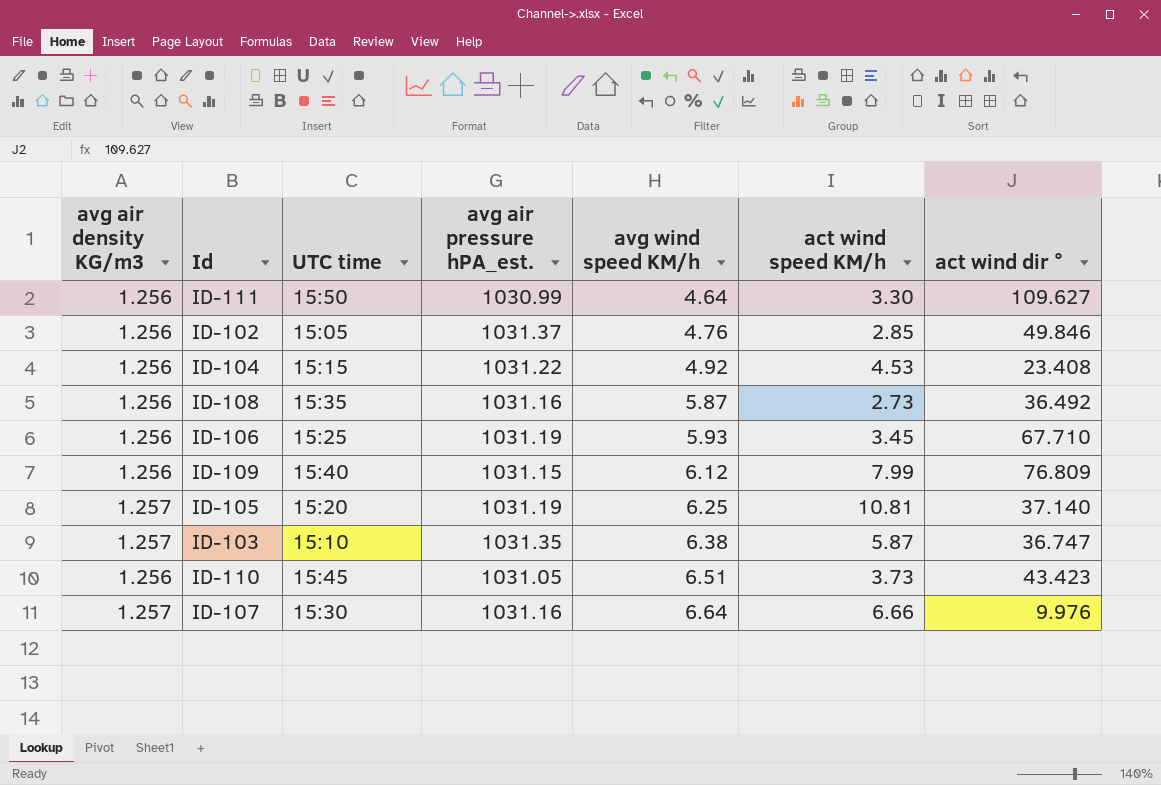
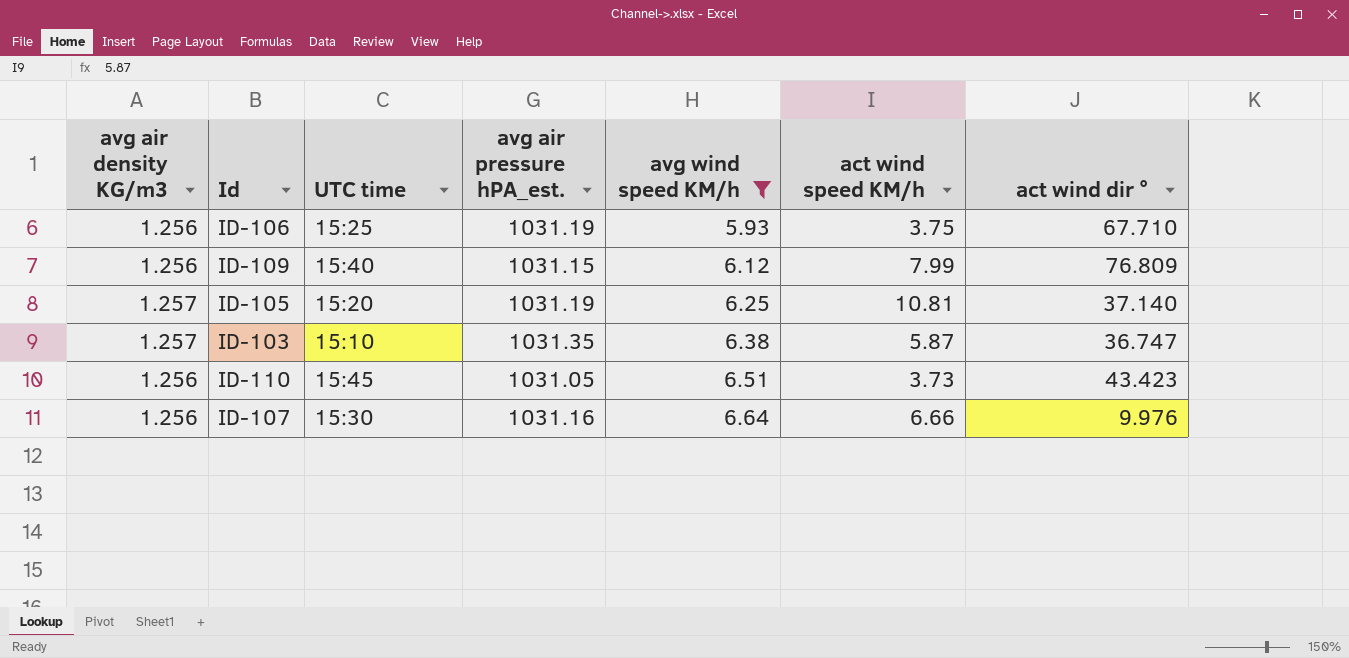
filter: none -> avg wind speed KM/h >= 5.93
ID-106 | act wind speed KM/h: 3.45 -> 3.75
ID-107 | avg air density KG/m3: 1.257 -> 1.256

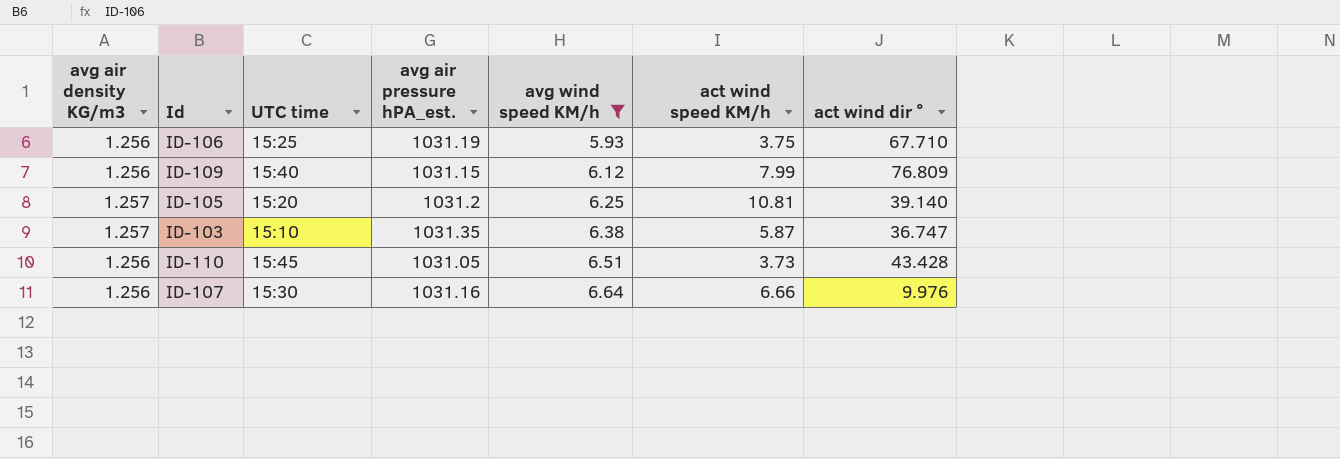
ID-105 | avg air pressure hPA_est.: 1031.19 -> 1031.2
ID-105 | act wind dir °: 37.140 -> 39.140
ID-110 | act wind dir °: 43.423 -> 43.428

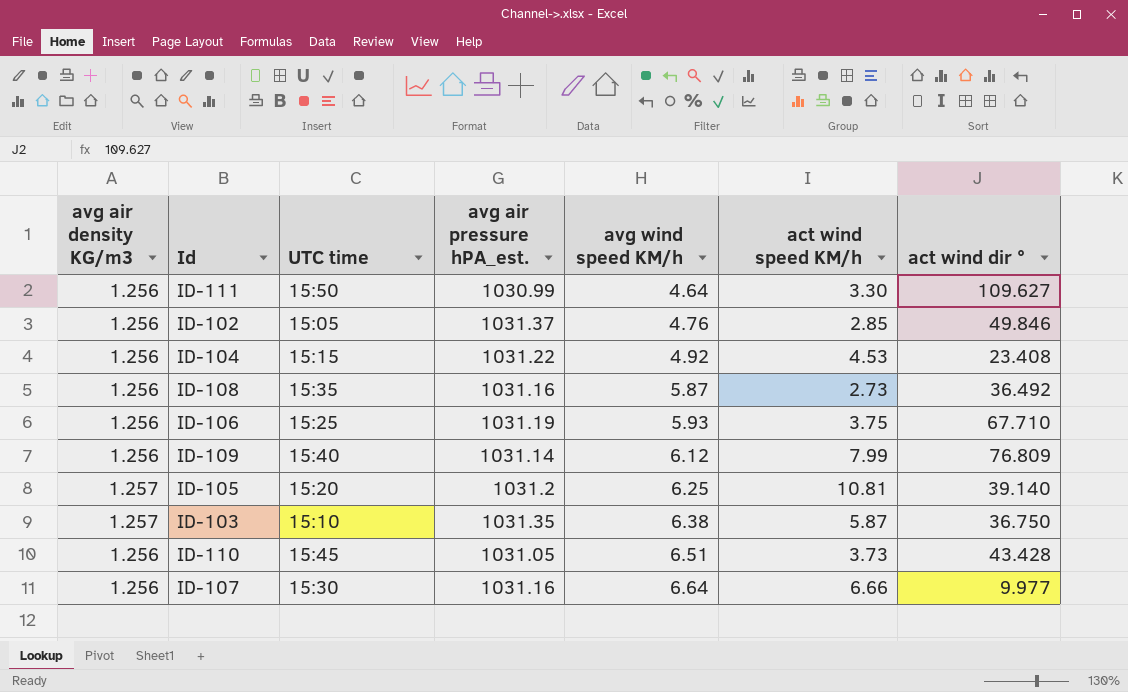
filter: avg wind speed KM/h >= 5.93 -> none
ID-109 | avg air pressure hPA_est.: 1031.15 -> 1031.14
ID-103 | act wind dir °: 36.747 -> 36.750
ID-107 | act wind dir °: 9.976 -> 9.977

